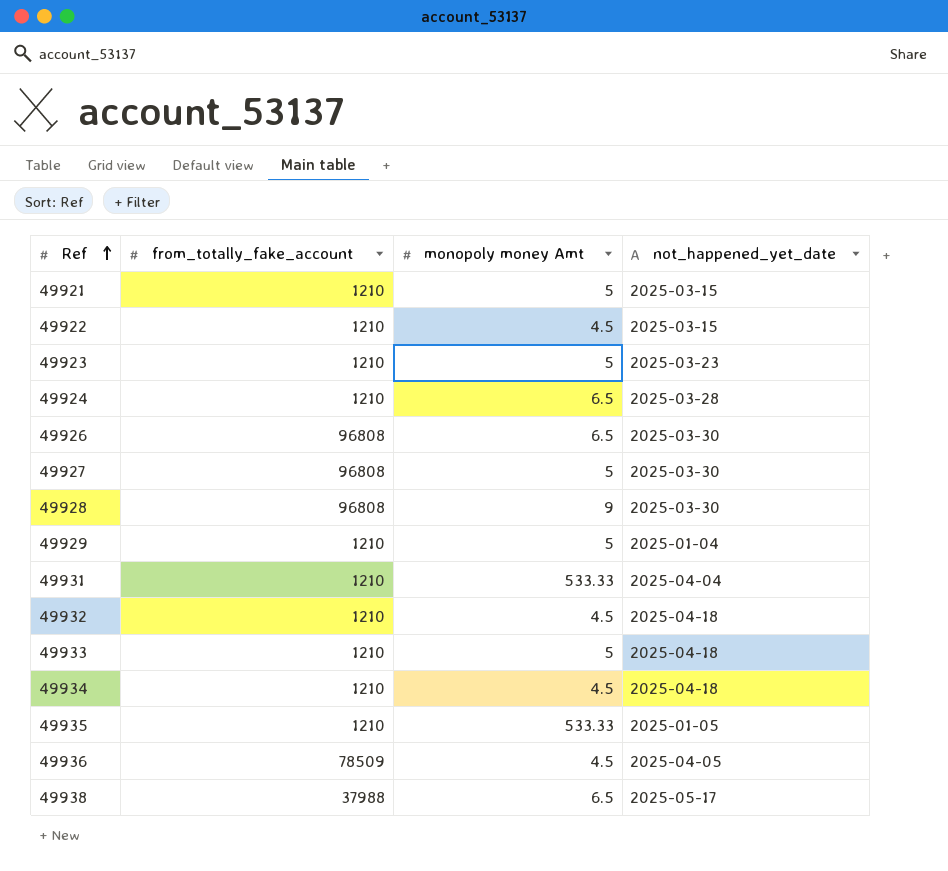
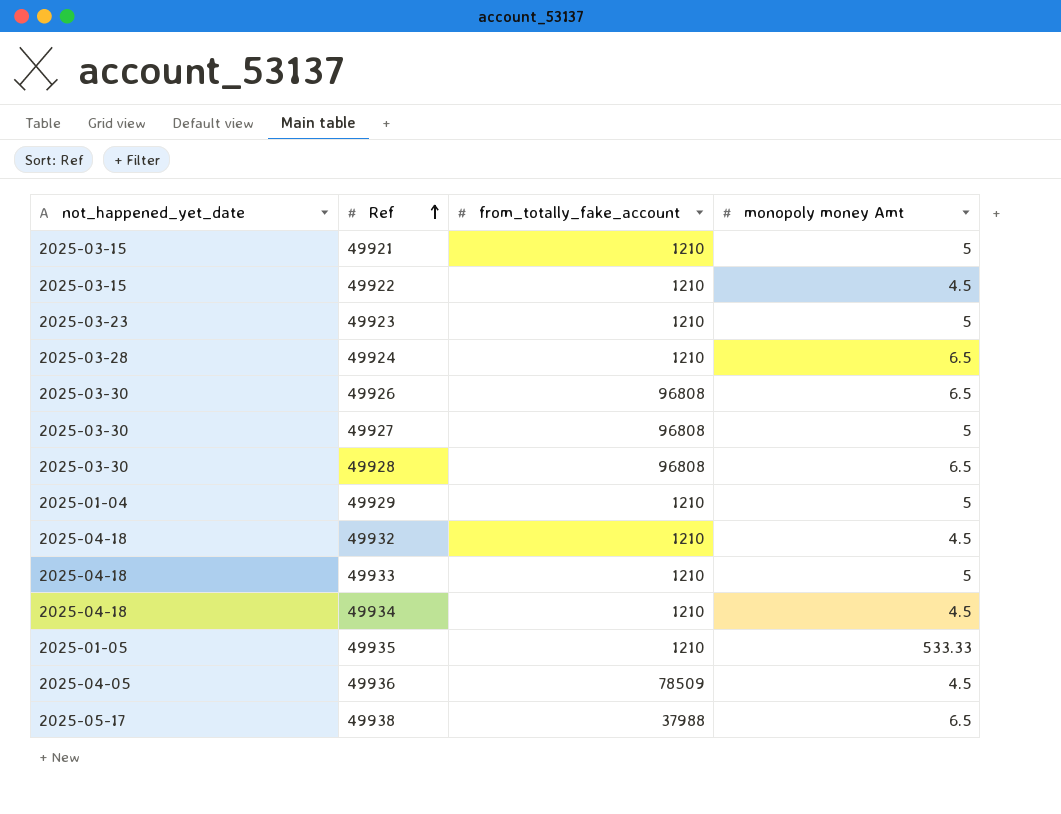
column not_happened_yet_date | position: 4 -> 1
row 49931: 1210 | 533.33 | 2025-04-04 -> none
49928 | monopoly money Amt: 9 -> 6.5

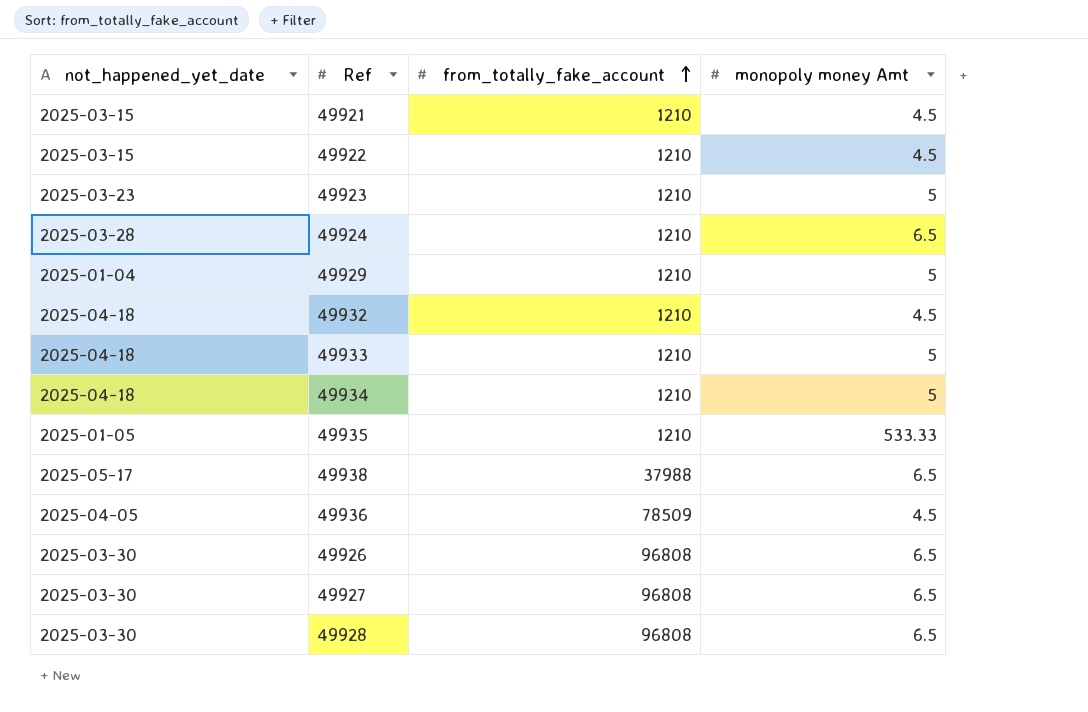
row order: Ref ascending -> from_totally_fake_account ascending
49921 | monopoly money Amt: 5 -> 4.5
49934 | monopoly money Amt: 4.5 -> 5
49927 | monopoly money Amt: 5 -> 6.5

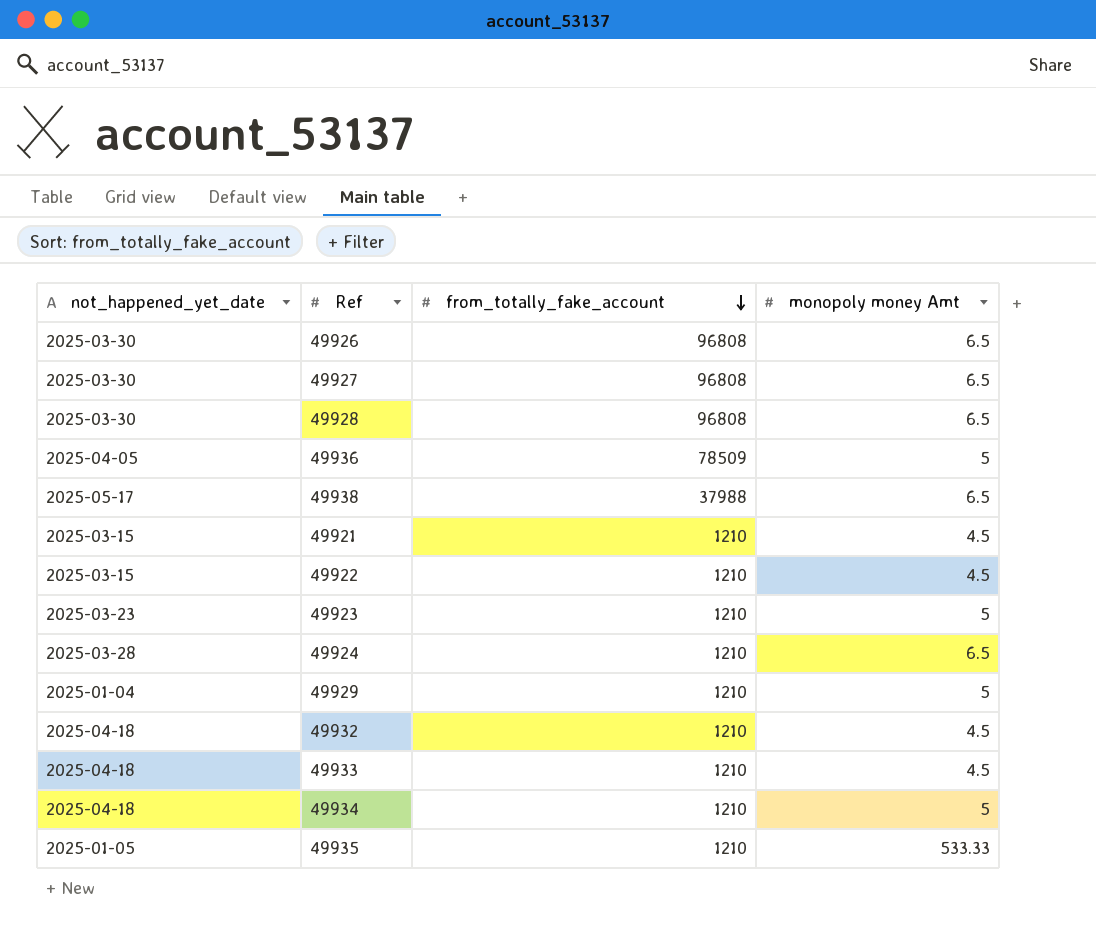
row order: from_totally_fake_account ascending -> from_totally_fake_account descending
49936 | monopoly money Amt: 4.5 -> 5
49933 | monopoly money Amt: 5 -> 4.5

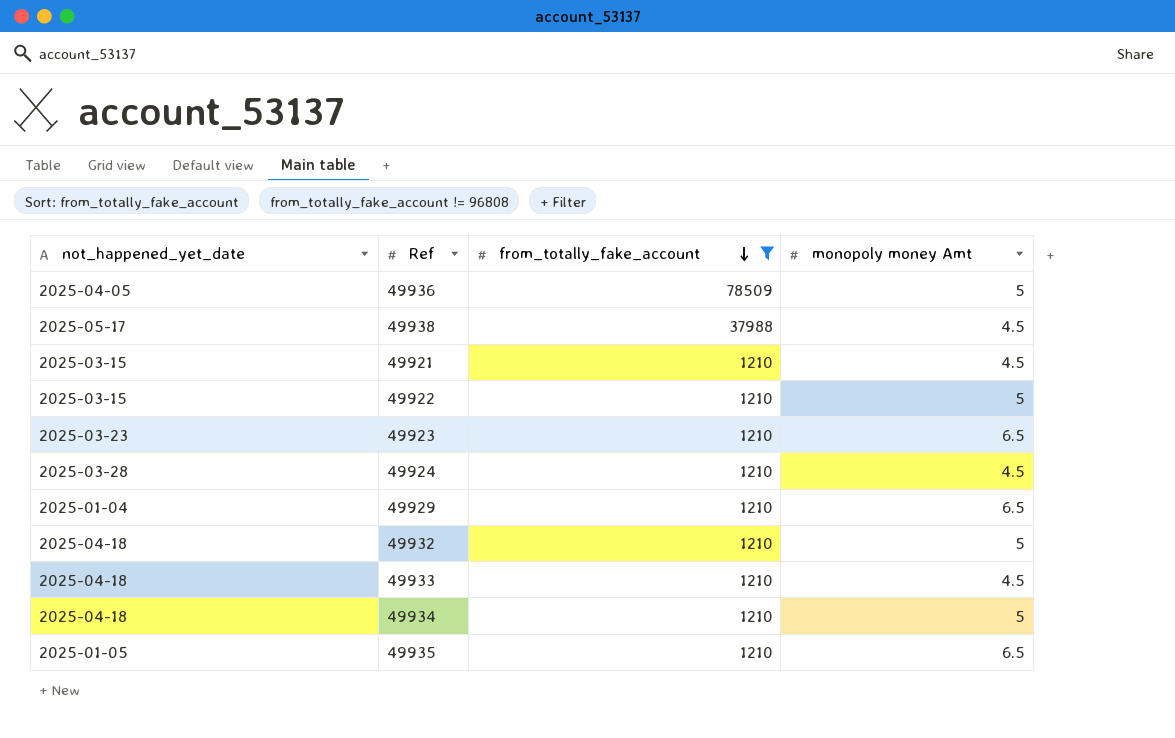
filter: none -> from_totally_fake_account != 96808
49938 | monopoly money Amt: 6.5 -> 4.5
49922 | monopoly money Amt: 4.5 -> 5
49923 | monopoly money Amt: 5 -> 6.5
49924 | monopoly money Amt: 6.5 -> 4.5
49929 | monopoly money Amt: 5 -> 6.5
49932 | monopoly money Amt: 4.5 -> 5
49935 | monopoly money Amt: 533.33 -> 6.5

